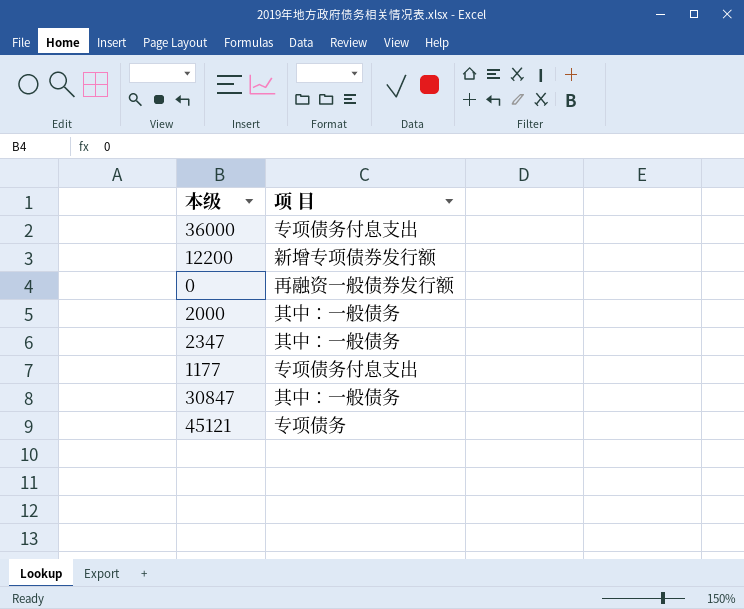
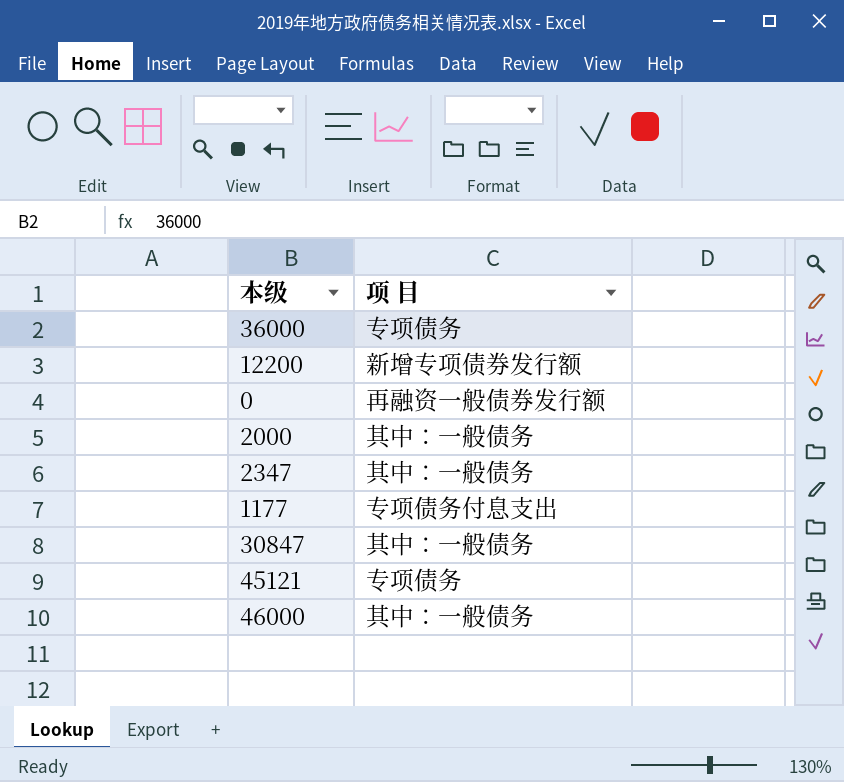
36000 | 项 目: 专项债务付息支出 -> 专项债务
row 46000: none -> 其中：一般债务

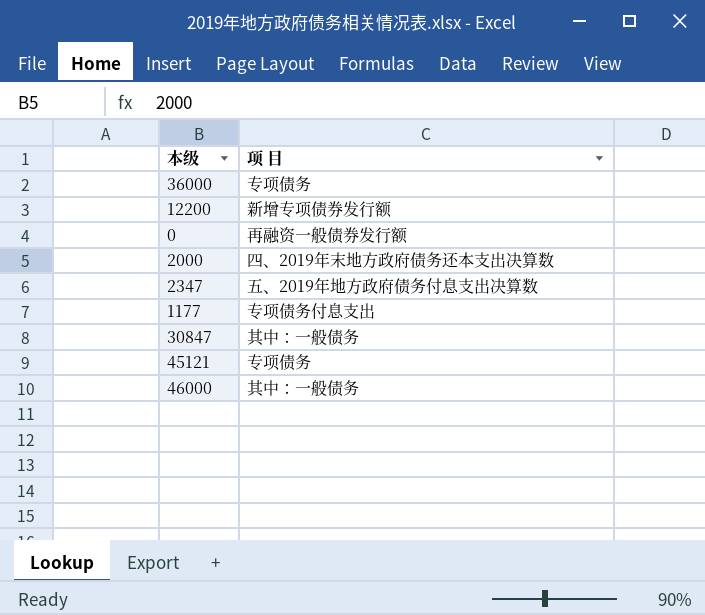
2000 | 项 目: 其中：一般债务 -> 四、2019年末地方政府债务还本支出决算数
2347 | 项 目: 其中：一般债务 -> 五、2019年地方政府债务付息支出决算数

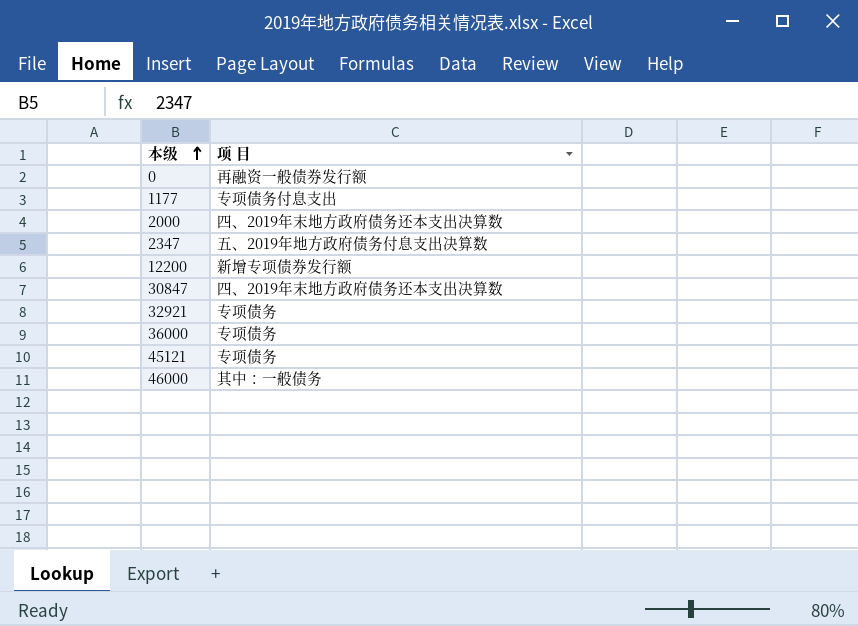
row order: none -> 本级 ascending
30847 | 项 目: 其中：一般债务 -> 四、2019年末地方政府债务还本支出决算数
row 32921: none -> 专项债务

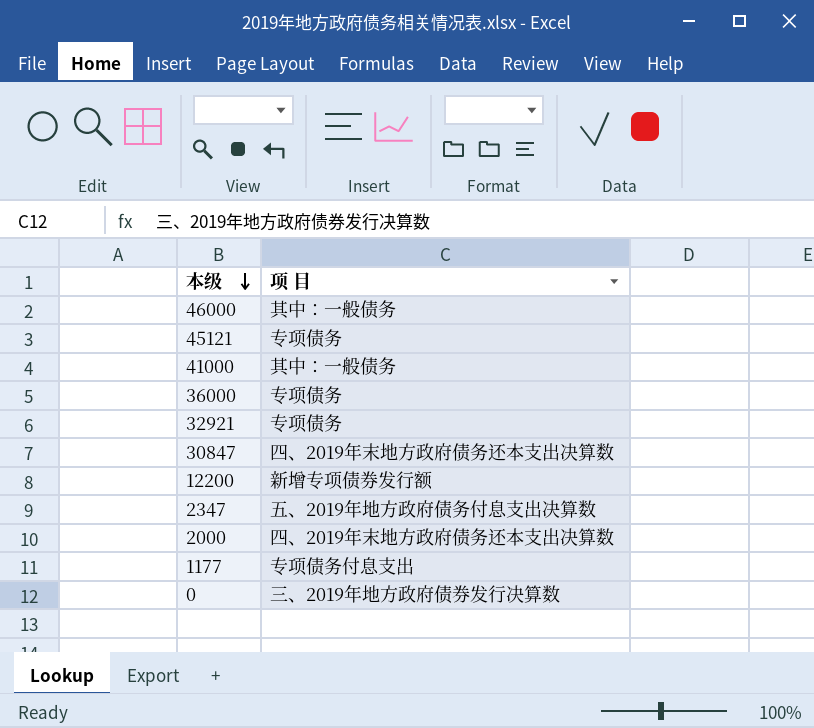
row order: 本级 ascending -> 本级 descending
row 41000: none -> 其中：一般债务
0 | 项 目: 再融资一般债券发行额 -> 三、2019年地方政府债券发行决算数

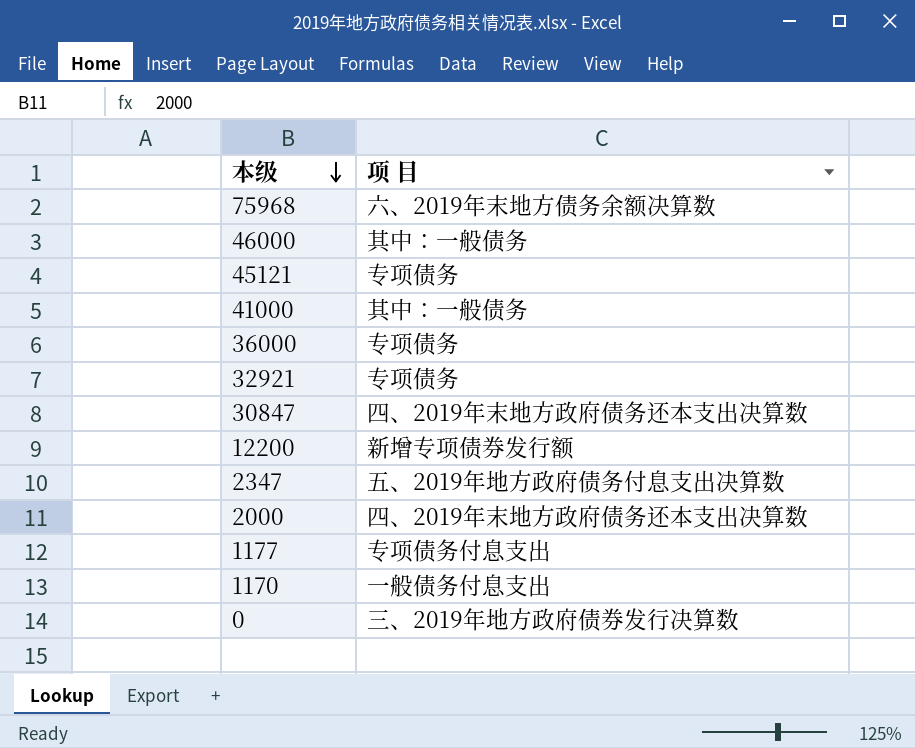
row 75968: none -> 六、2019年末地方债务余额决算数
row 1170: none -> 一般债务付息支出

